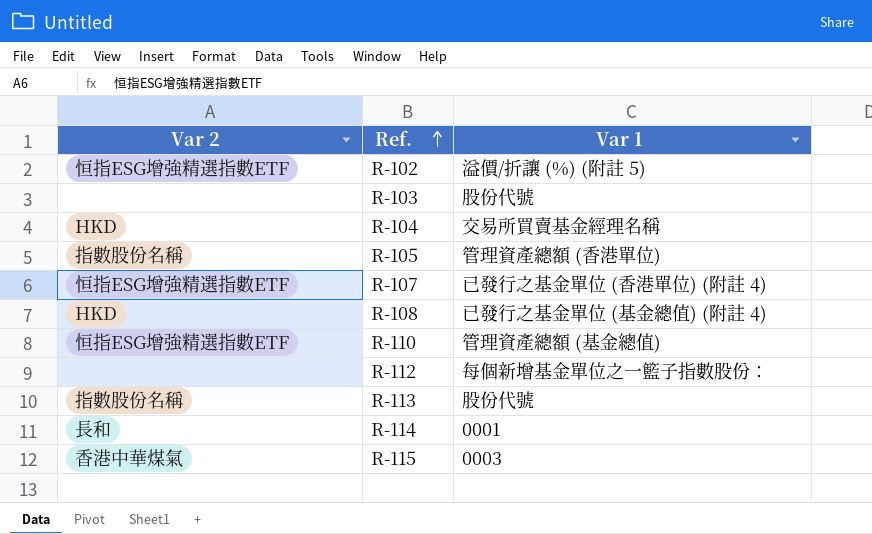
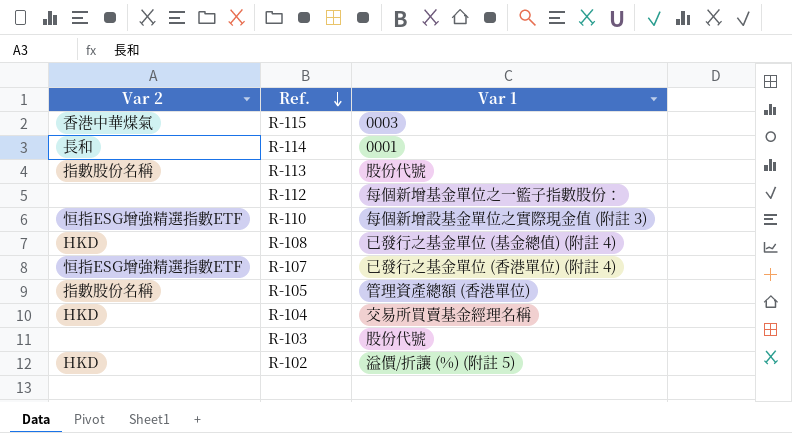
row order: Ref. ascending -> Ref. descending
R-110 | Var 1: 管理資產總額 (基金總值) -> 每個新增設基金單位之實際現金值 (附註 3)
R-102 | Var 2: 恒指ESG增強精選指數ETF -> HKD

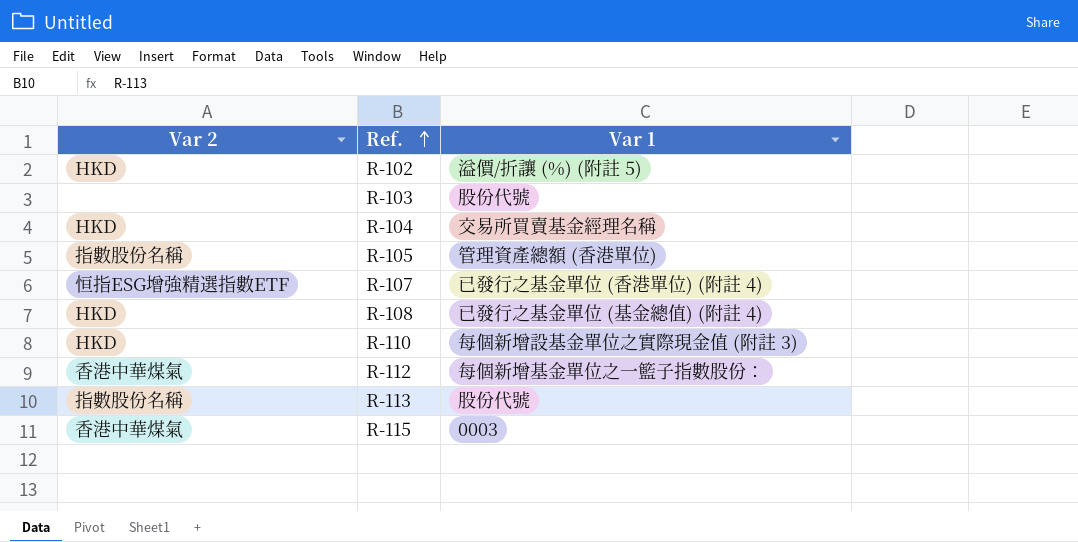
row order: Ref. descending -> Ref. ascending
row R-114: 長和 | 0001 -> none
R-110 | Var 2: 恒指ESG增強精選指數ETF -> HKD
R-112 | Var 2: none -> 香港中華煤氣

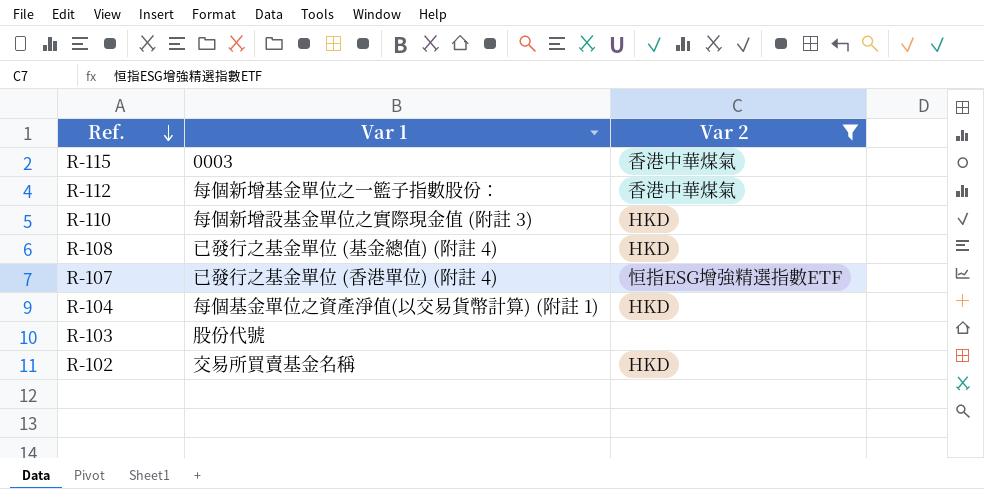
filter: none -> Var 2 != 指數股份名稱
row order: Ref. ascending -> Ref. descending
column Var 2 | position: 1 -> 3
R-104 | Var 1: 交易所買賣基金經理名稱 -> 每個基金單位之資產淨值(以交易貨幣計算) (附註 1)
R-102 | Var 1: 溢價/折讓 (%) (附註 5) -> 交易所買賣基金名稱

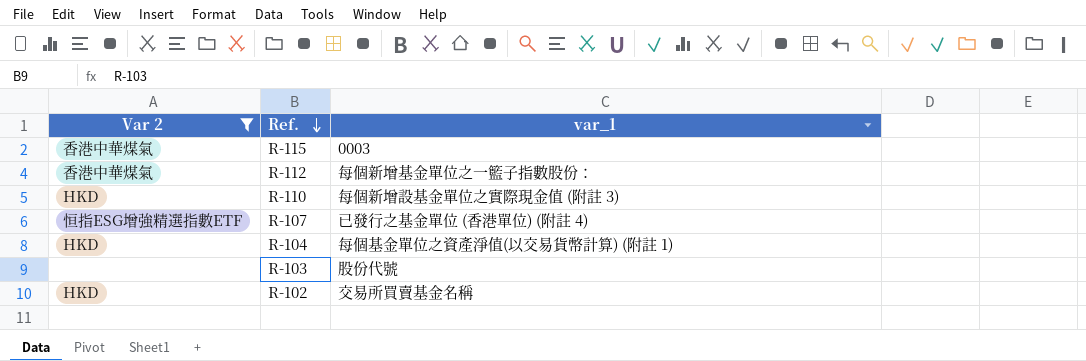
column Var 2 | position: 3 -> 1
column name: Var 1 -> var_1
row R-108: 已發行之基金單位 (基金總值) (附註 4) | HKD -> none

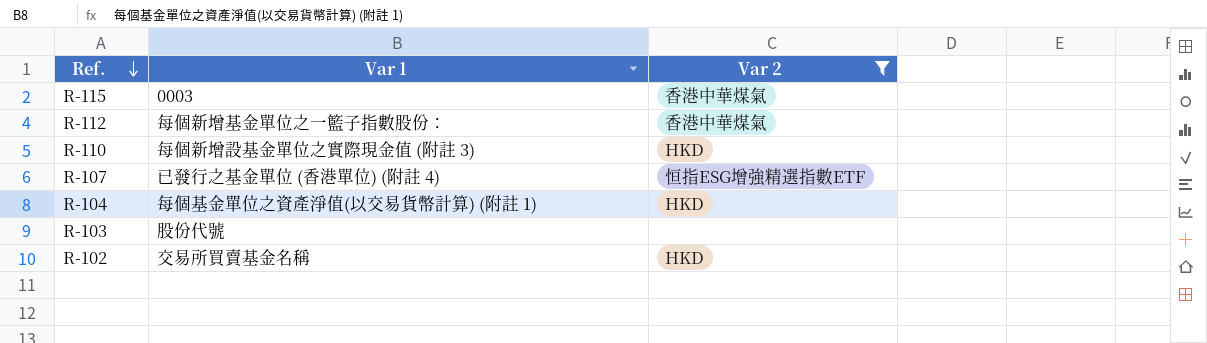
column name: var_1 -> Var 1
column Var 2 | position: 1 -> 3

